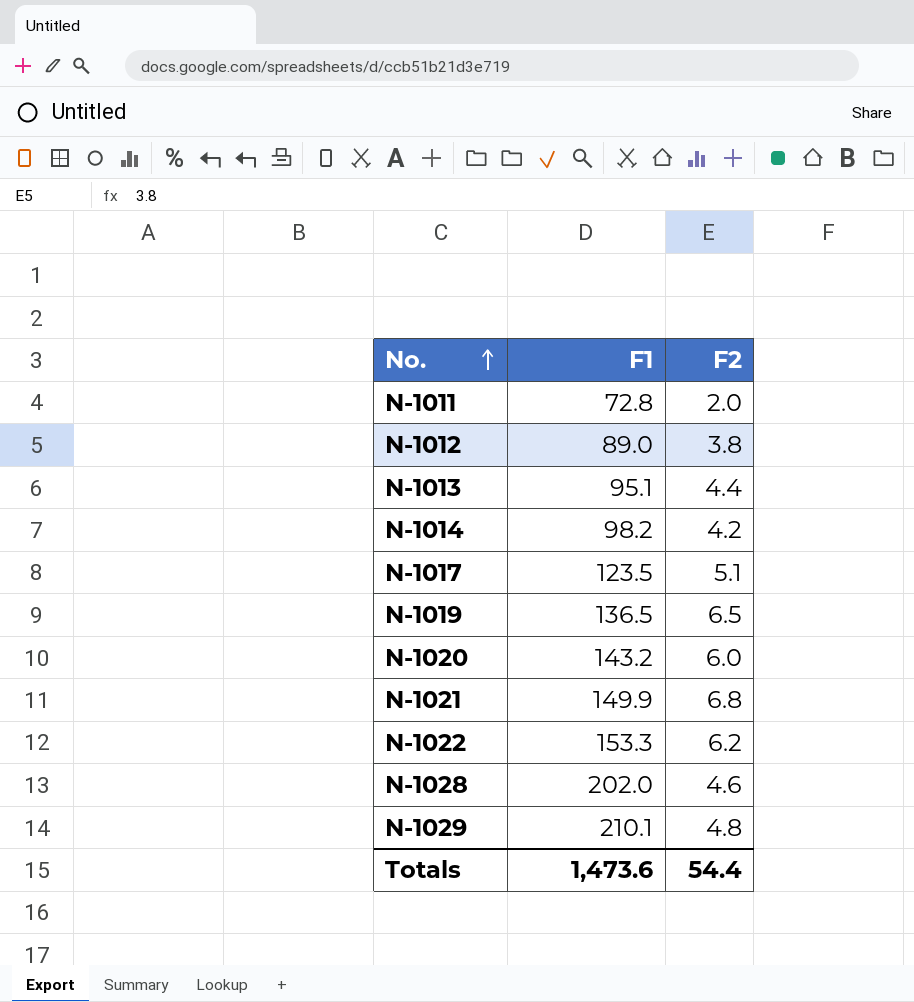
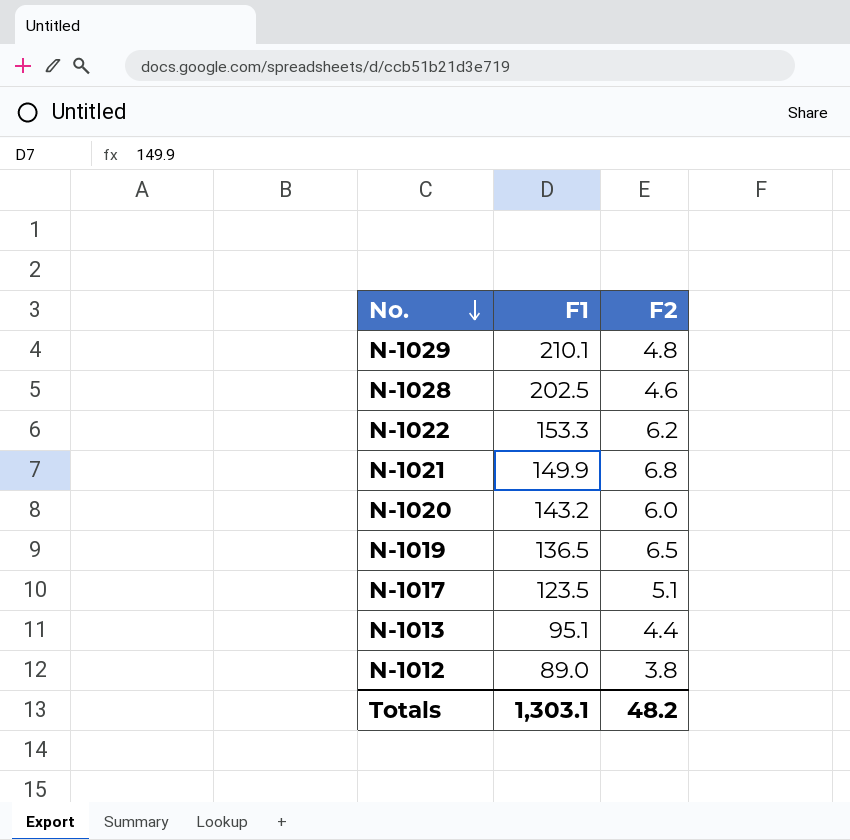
row order: No. ascending -> No. descending
row N-1011: 72.8 | 2.0 -> none
row N-1014: 98.2 | 4.2 -> none
N-1028 | F1: 202.0 -> 202.5
Totals | F1: 1,473.6 -> 1,303.1
Totals | F2: 54.4 -> 48.2

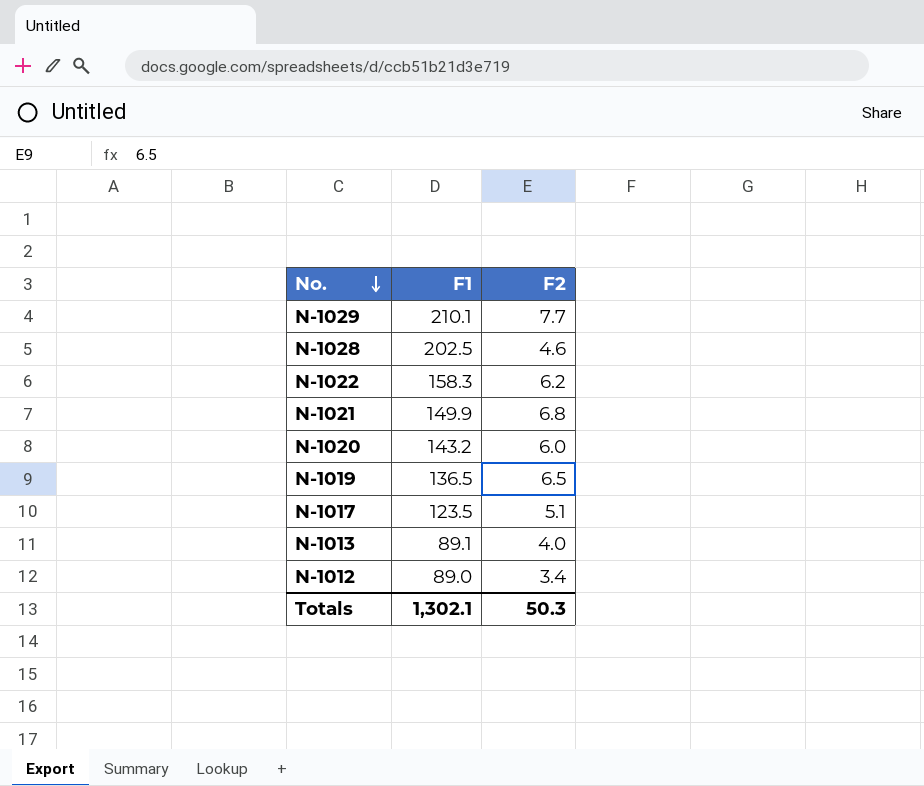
N-1029 | F2: 4.8 -> 7.7
N-1022 | F1: 153.3 -> 158.3
N-1013 | F1: 95.1 -> 89.1
N-1013 | F2: 4.4 -> 4.0
N-1012 | F2: 3.8 -> 3.4
Totals | F1: 1,303.1 -> 1,302.1
Totals | F2: 48.2 -> 50.3

